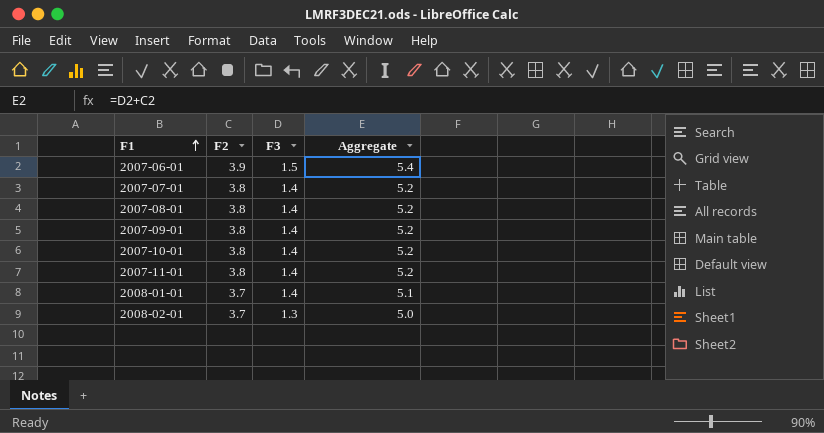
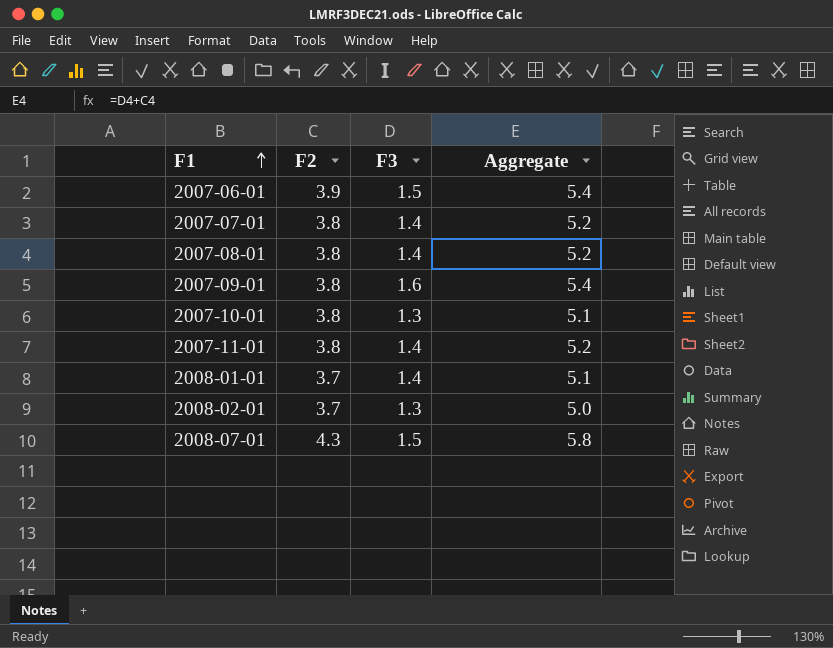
2007-09-01 | F3: 1.4 -> 1.6
2007-09-01 | Aggregate: 5.2 -> 5.4
2007-10-01 | F3: 1.4 -> 1.3
2007-10-01 | Aggregate: 5.2 -> 5.1
row 2008-07-01: none -> 4.3 | 1.5 | 5.8

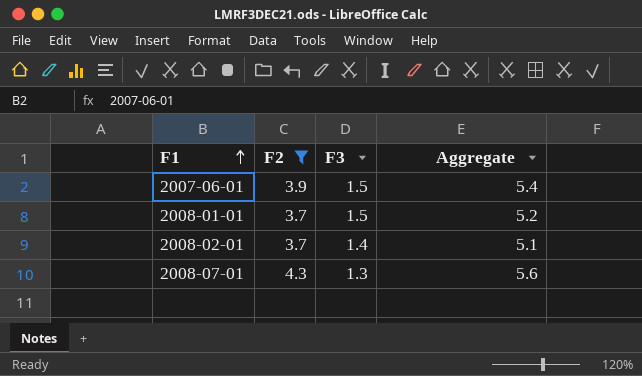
filter: none -> F2 != 3.8
2008-01-01 | F3: 1.4 -> 1.5
2008-01-01 | Aggregate: 5.1 -> 5.2
2008-02-01 | F3: 1.3 -> 1.4
2008-02-01 | Aggregate: 5.0 -> 5.1
2008-07-01 | F3: 1.5 -> 1.3
2008-07-01 | Aggregate: 5.8 -> 5.6

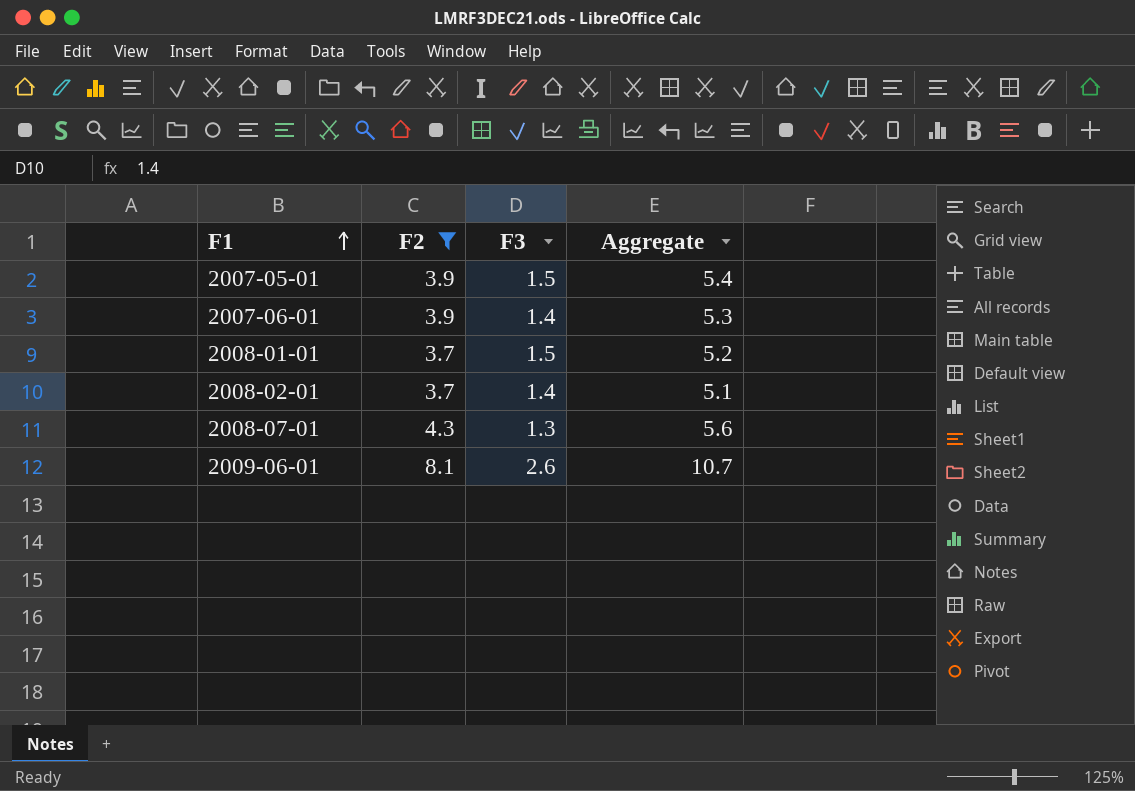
row 2007-05-01: none -> 3.9 | 1.5 | 5.4
2007-06-01 | F3: 1.5 -> 1.4
2007-06-01 | Aggregate: 5.4 -> 5.3
row 2009-06-01: none -> 8.1 | 2.6 | 10.7

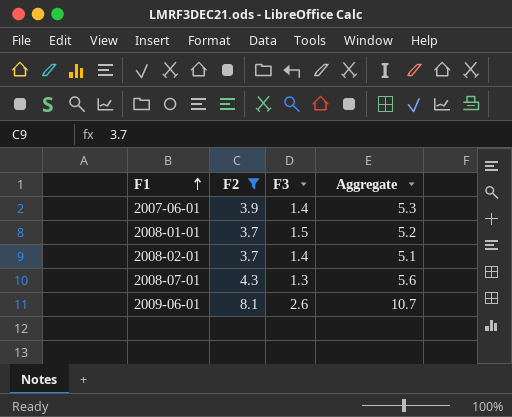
row 2007-05-01: 3.9 | 1.5 | 5.4 -> none

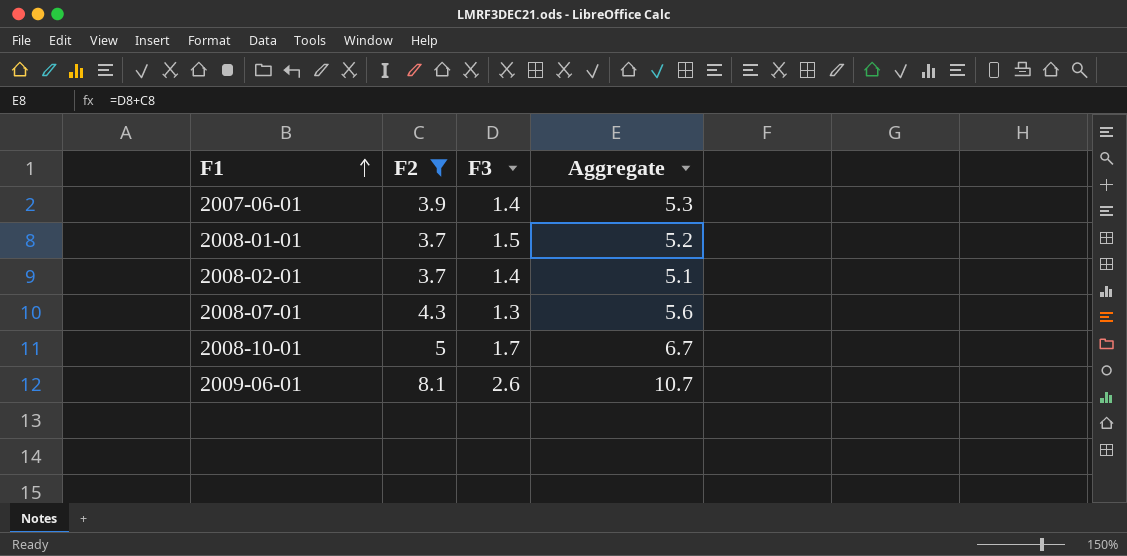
row 2008-10-01: none -> 5 | 1.7 | 6.7

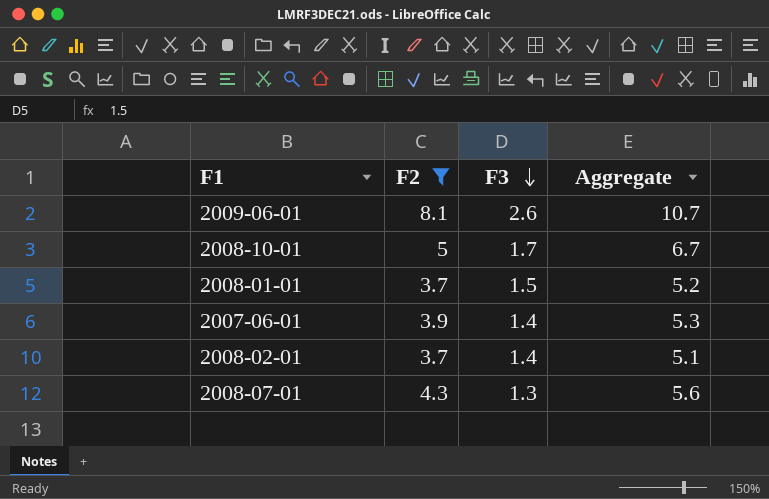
row order: F1 ascending -> F3 descending

